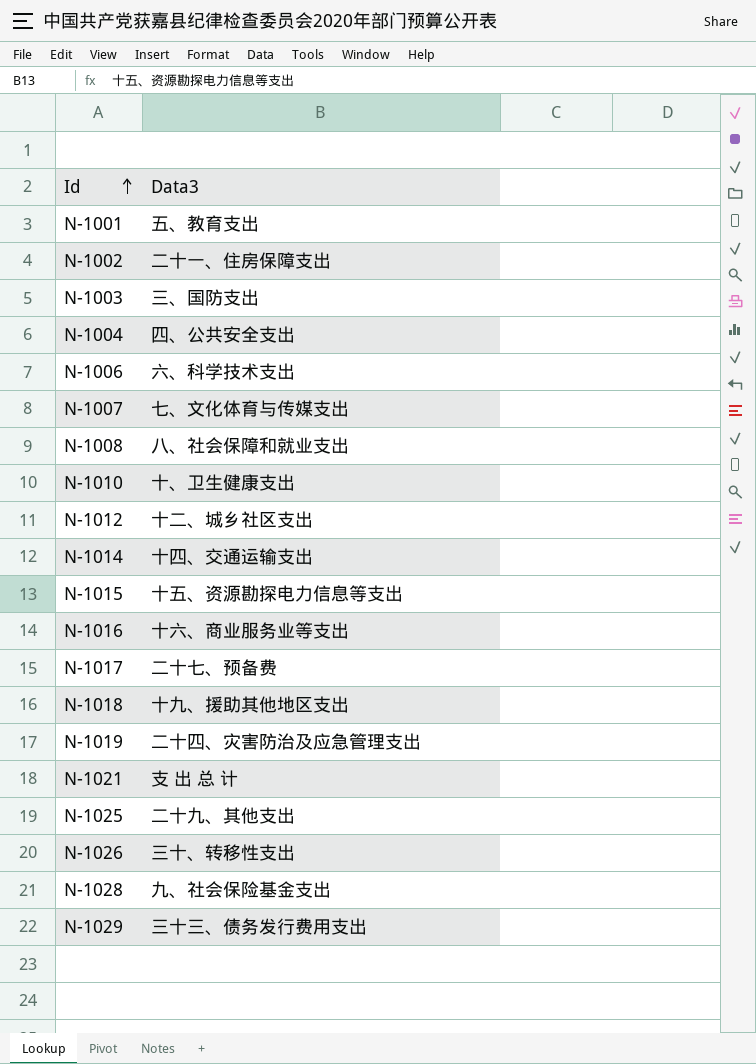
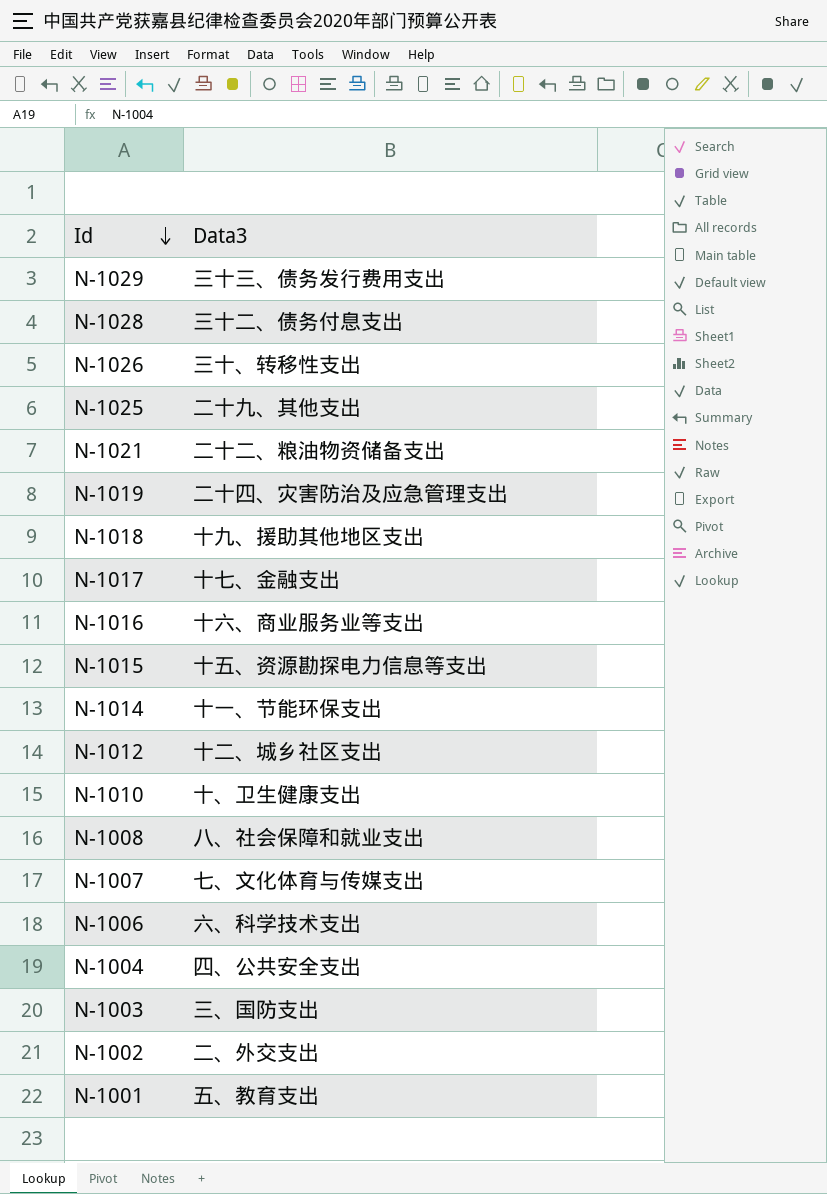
row order: Id ascending -> Id descending
N-1028 | Data3: 九、社会保险基金支出 -> 三十二、债务付息支出
N-1021 | Data3: 支 出 总 计 -> 二十二、粮油物资储备支出
N-1017 | Data3: 二十七、预备费 -> 十七、金融支出
N-1014 | Data3: 十四、交通运输支出 -> 十一、节能环保支出
N-1002 | Data3: 二十一、住房保障支出 -> 二、外交支出

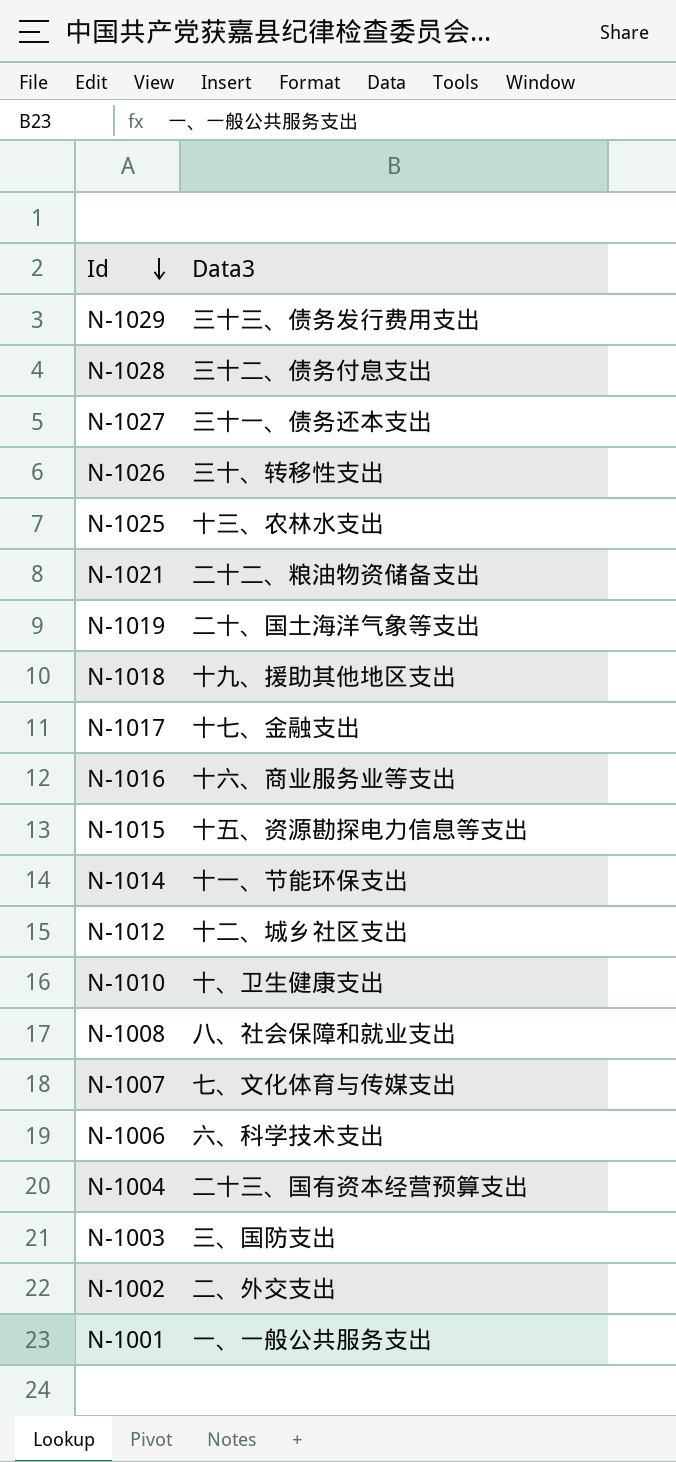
row N-1027: none -> 三十一、债务还本支出
N-1025 | Data3: 二十九、其他支出 -> 十三、农林水支出
N-1019 | Data3: 二十四、灾害防治及应急管理支出 -> 二十、国土海洋气象等支出
N-1004 | Data3: 四、公共安全支出 -> 二十三、国有资本经营预算支出
N-1001 | Data3: 五、教育支出 -> 一、一般公共服务支出

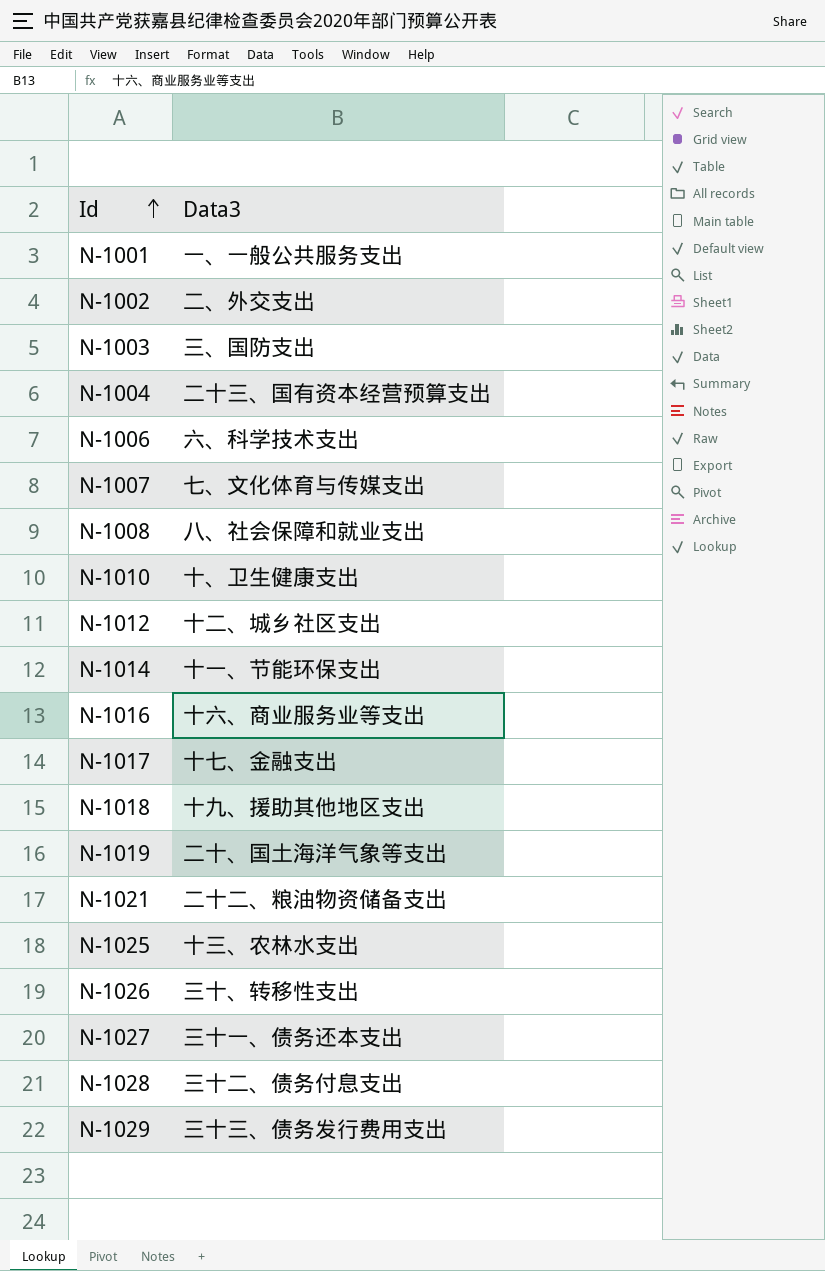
row order: Id descending -> Id ascending
row N-1015: 十五、资源勘探电力信息等支出 -> none

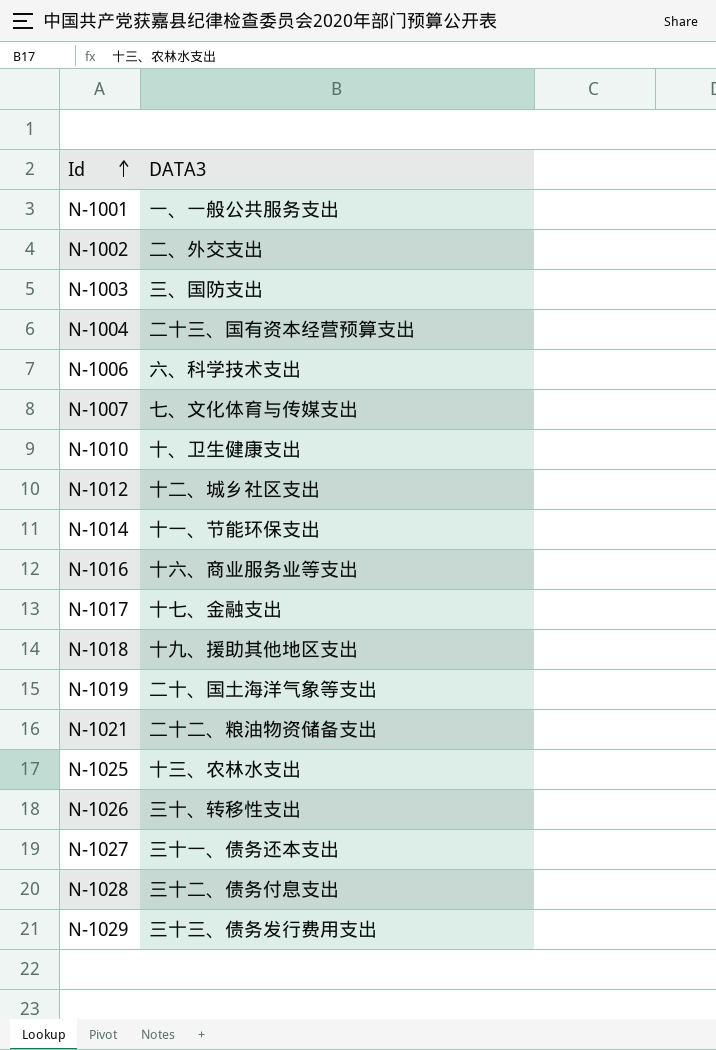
column name: Data3 -> DATA3
row N-1008: 八、社会保障和就业支出 -> none

